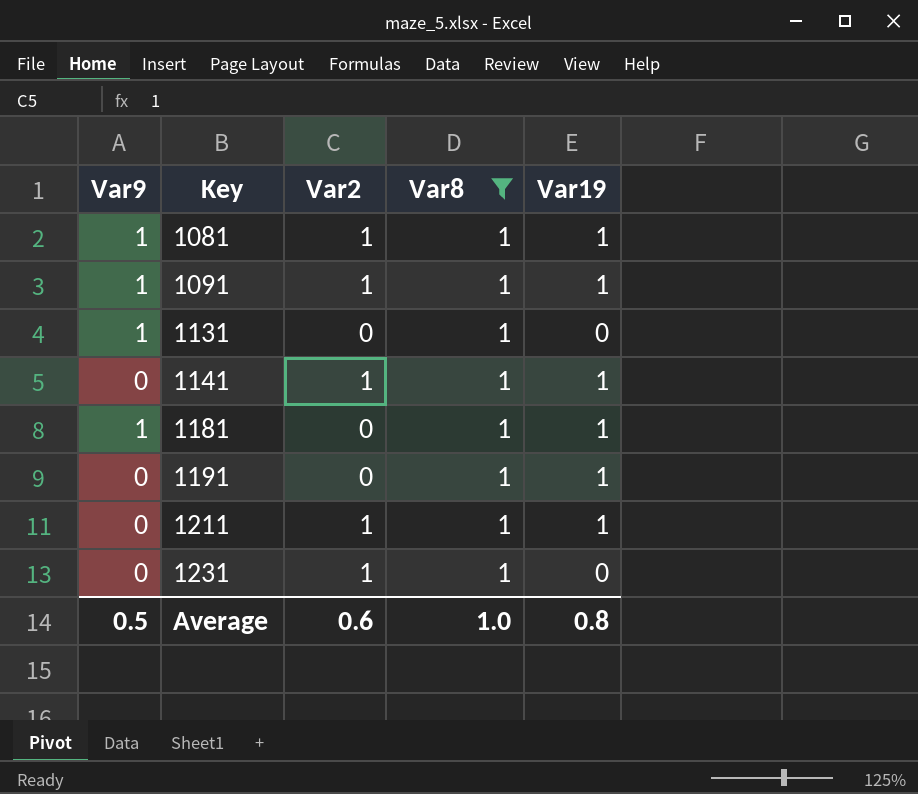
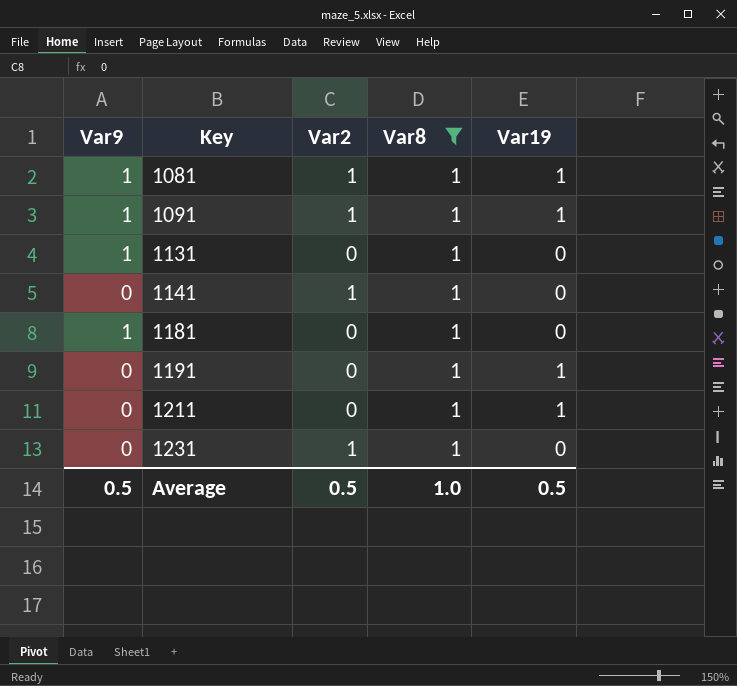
1141 | Var19: 1 -> 0
1181 | Var19: 1 -> 0
1211 | Var2: 1 -> 0
Average | Var2: 0.6 -> 0.5
Average | Var19: 0.8 -> 0.5

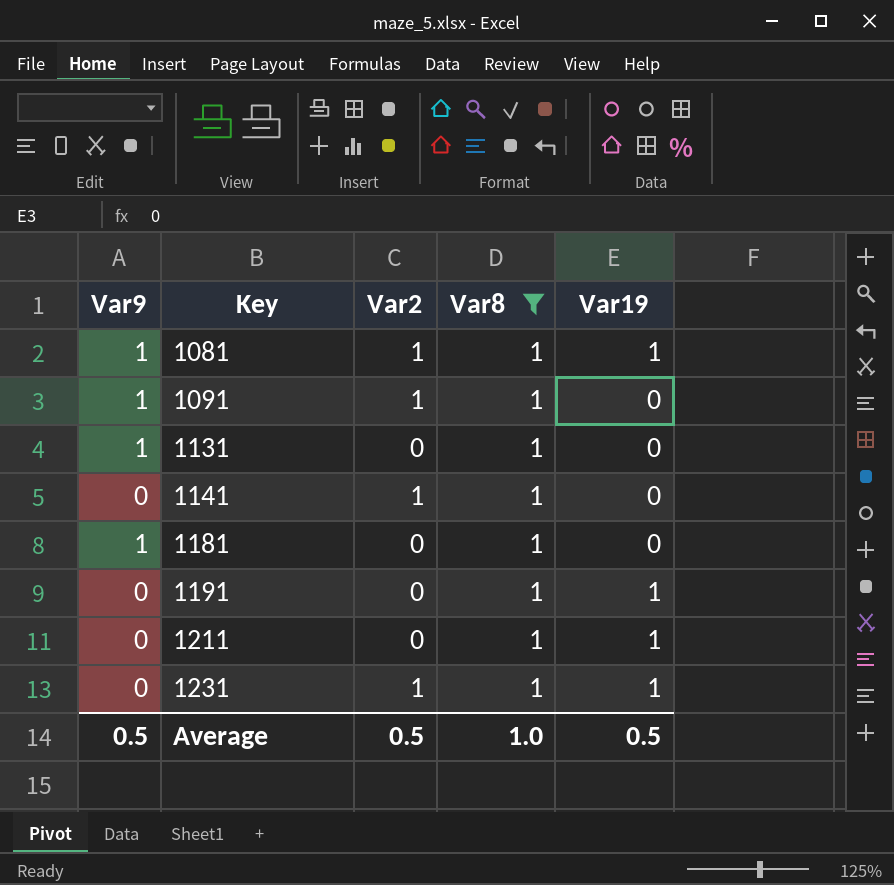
1091 | Var19: 1 -> 0
1231 | Var19: 0 -> 1

